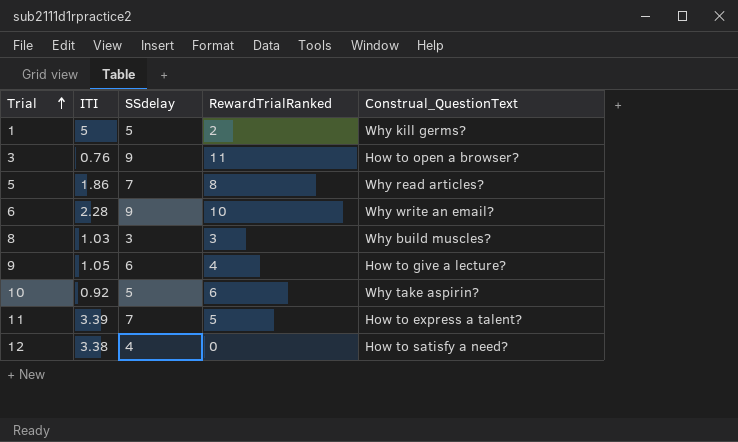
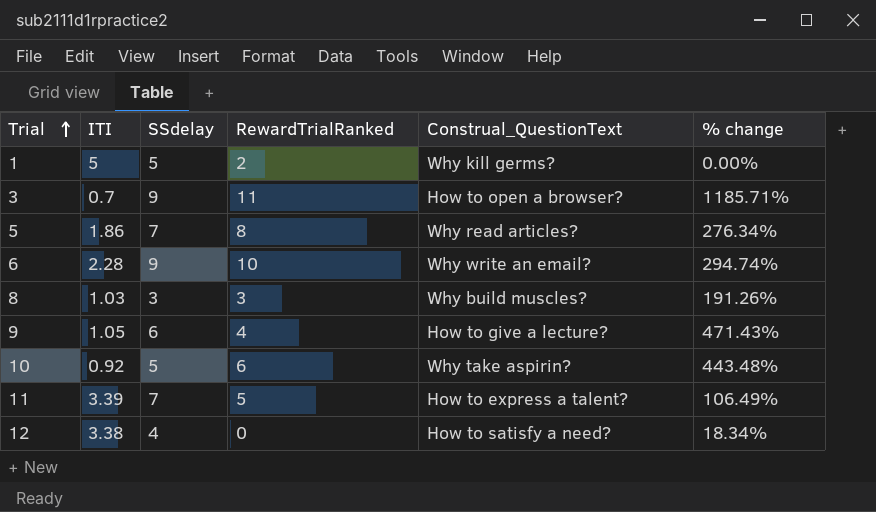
column % change | formula: none -> ([SSdelay] - [ITI]) / [ITI]
3 | ITI: 0.76 -> 0.7

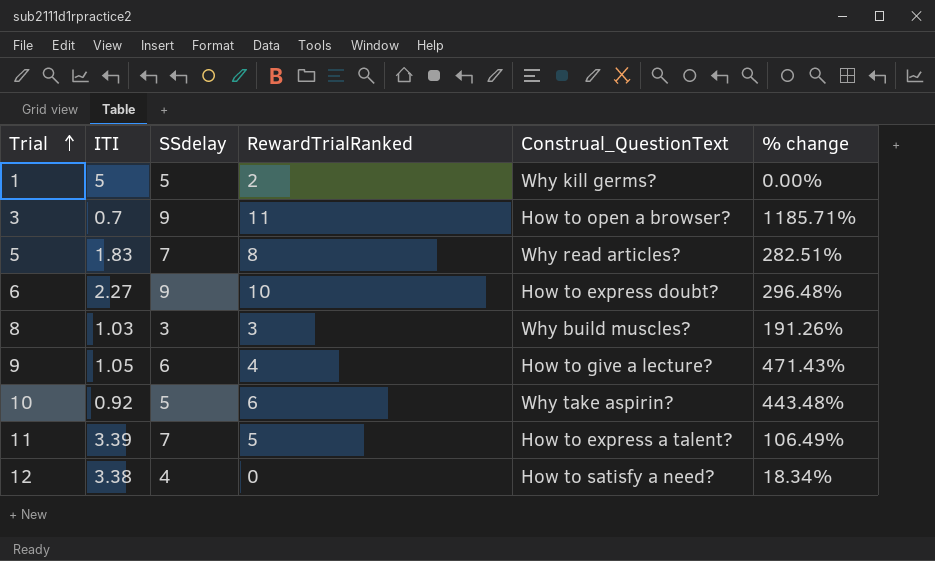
5 | ITI: 1.86 -> 1.83
5 | % change: 276.34% -> 282.51%
6 | ITI: 2.28 -> 2.27
6 | Construal_QuestionText: Why write an email? -> How to express doubt?
6 | % change: 294.74% -> 296.48%

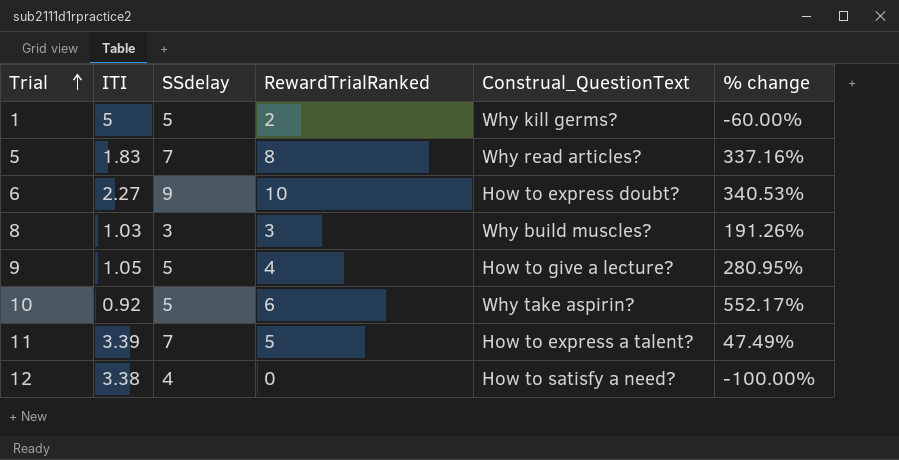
column % change | formula: ([SSdelay] - [ITI]) / [ITI] -> ([RewardTrialRanked] - [ITI]) / [ITI]
row 3: 0.7 | 9 | 11 | How to open a browser? | 1185.71% -> none
9 | SSdelay: 6 -> 5

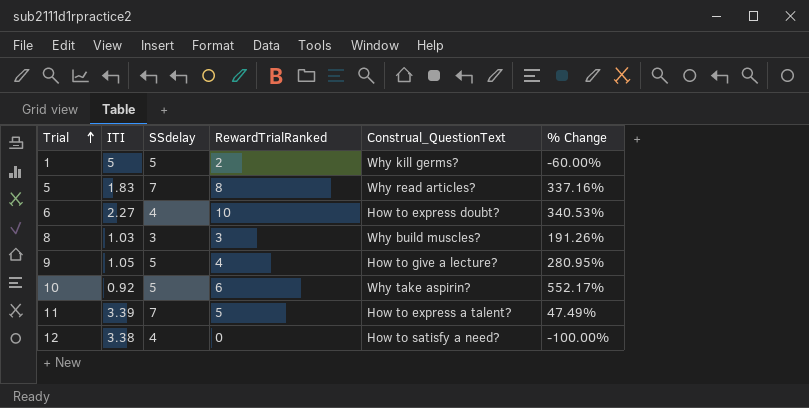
column name: % change -> % Change
6 | SSdelay: 9 -> 4

